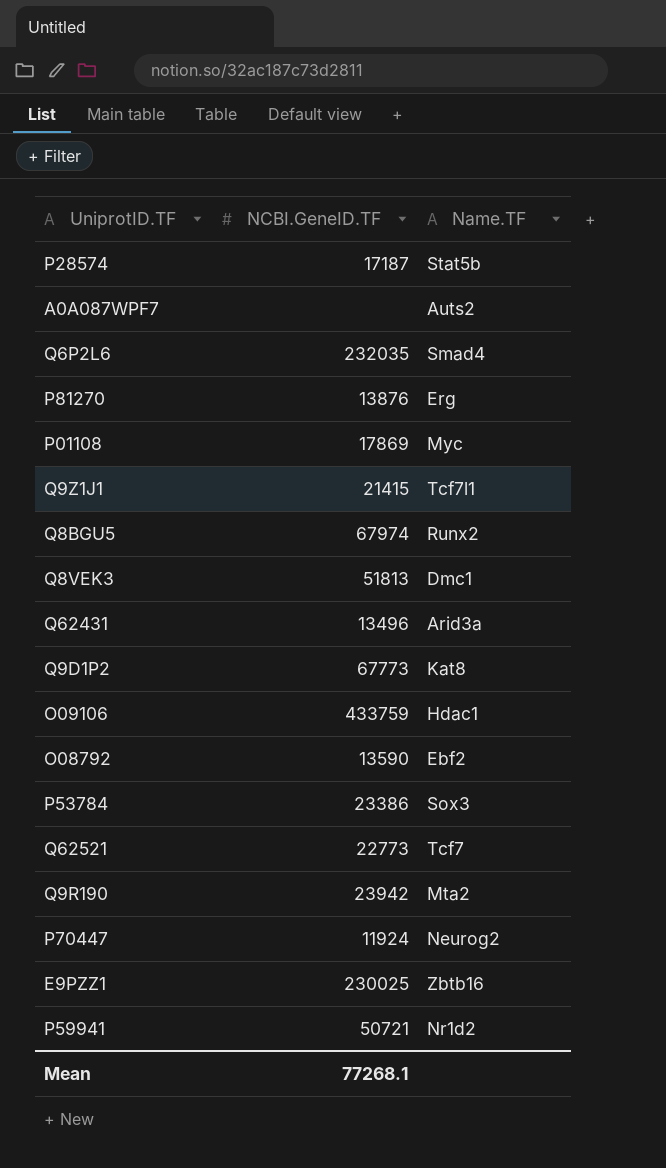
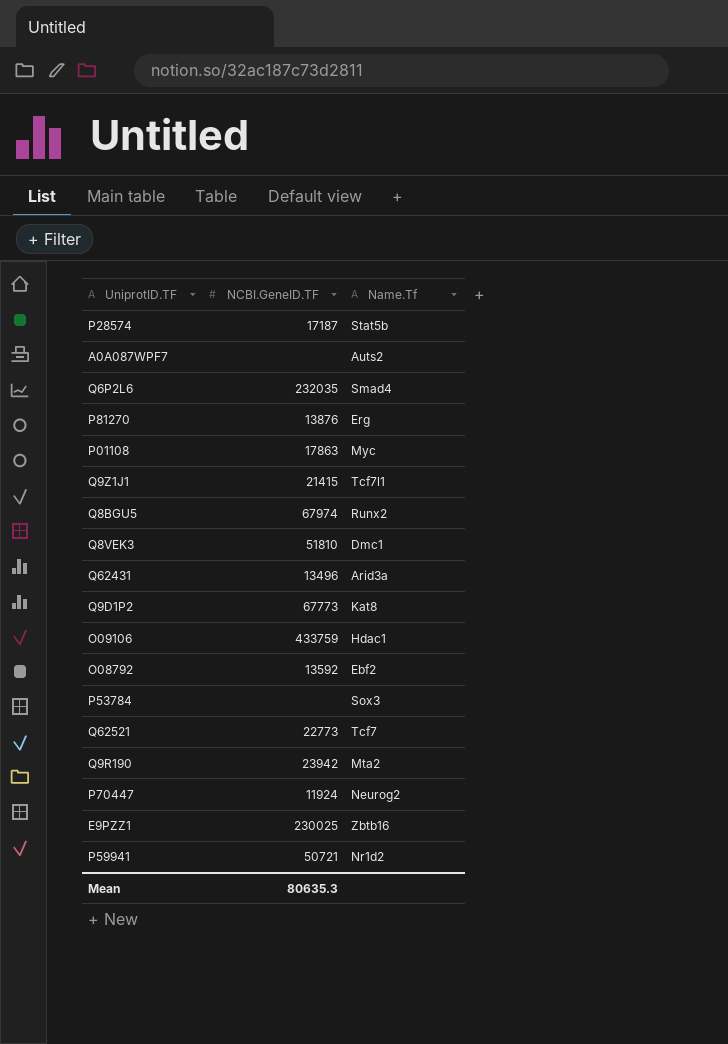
column name: Name.TF -> Name.Tf
P01108 | NCBI.GeneID.TF: 17869 -> 17863
Q8VEK3 | NCBI.GeneID.TF: 51813 -> 51810
O08792 | NCBI.GeneID.TF: 13590 -> 13592
P53784 | NCBI.GeneID.TF: 23386 -> none
Mean | NCBI.GeneID.TF: 77268.1 -> 80635.3

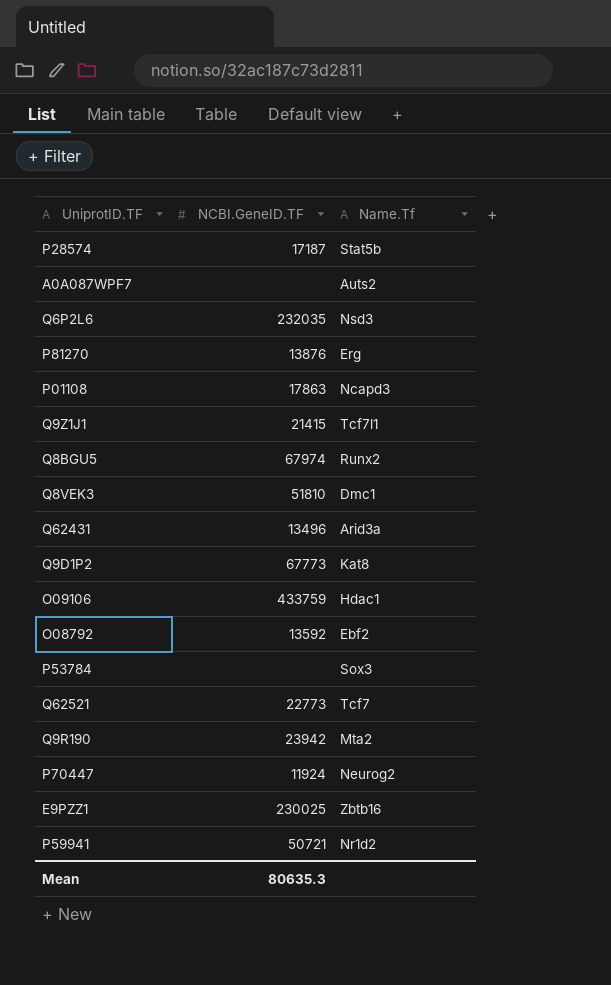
Q6P2L6 | Name.Tf: Smad4 -> Nsd3
P01108 | Name.Tf: Myc -> Ncapd3

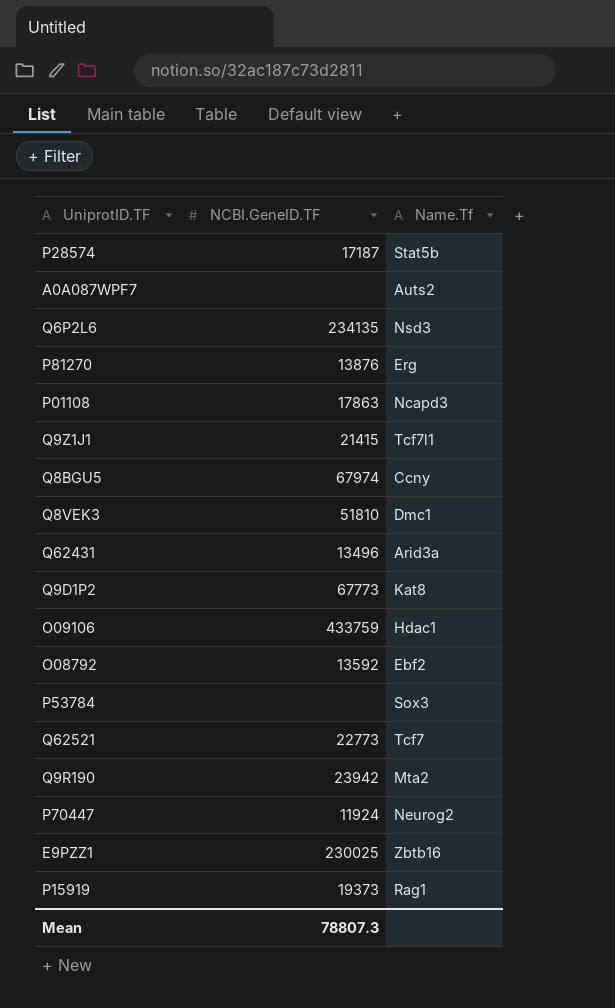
row P59941: 50721 | Nr1d2 -> none
Q6P2L6 | NCBI.GeneID.TF: 232035 -> 234135
Q8BGU5 | Name.Tf: Runx2 -> Ccny
row P15919: none -> 19373 | Rag1
Mean | NCBI.GeneID.TF: 80635.3 -> 78807.3

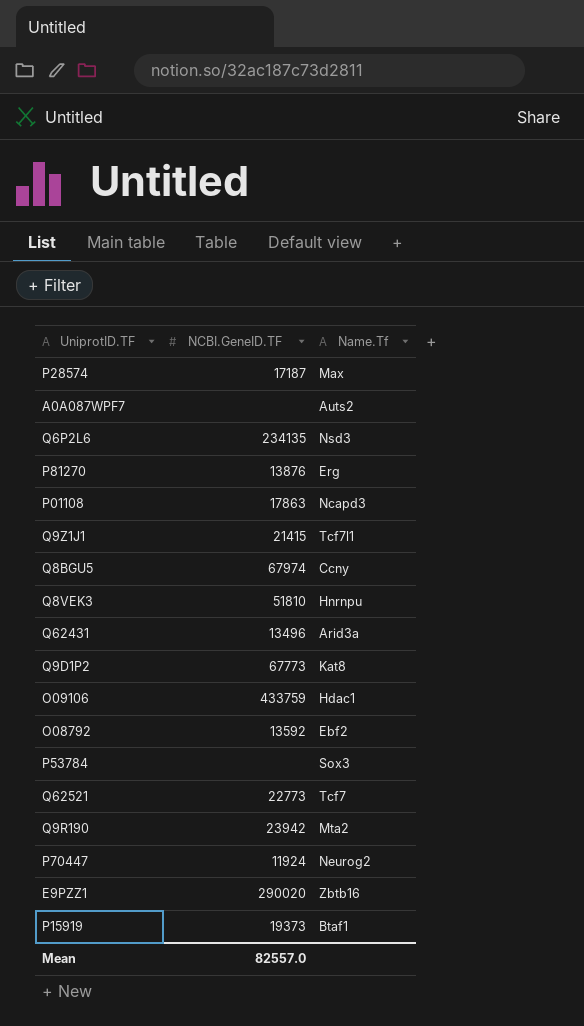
P28574 | Name.Tf: Stat5b -> Max
Q8VEK3 | Name.Tf: Dmc1 -> Hnrnpu
E9PZZ1 | NCBI.GeneID.TF: 230025 -> 290020
P15919 | Name.Tf: Rag1 -> Btaf1
Mean | NCBI.GeneID.TF: 78807.3 -> 82557.0

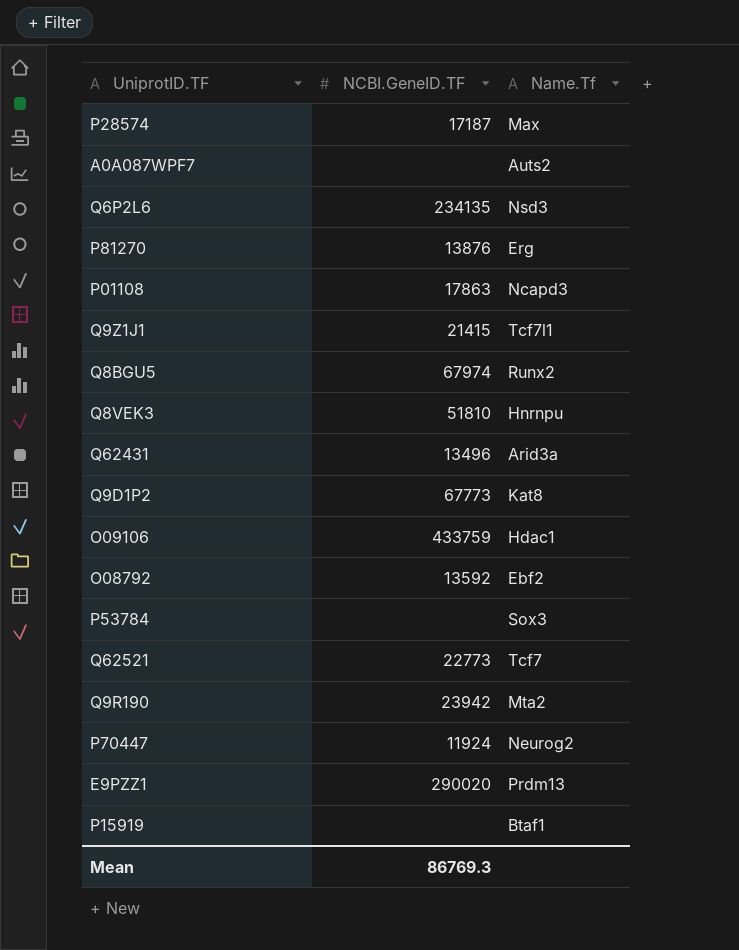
Q8BGU5 | Name.Tf: Ccny -> Runx2
E9PZZ1 | Name.Tf: Zbtb16 -> Prdm13
P15919 | NCBI.GeneID.TF: 19373 -> none
Mean | NCBI.GeneID.TF: 82557.0 -> 86769.3

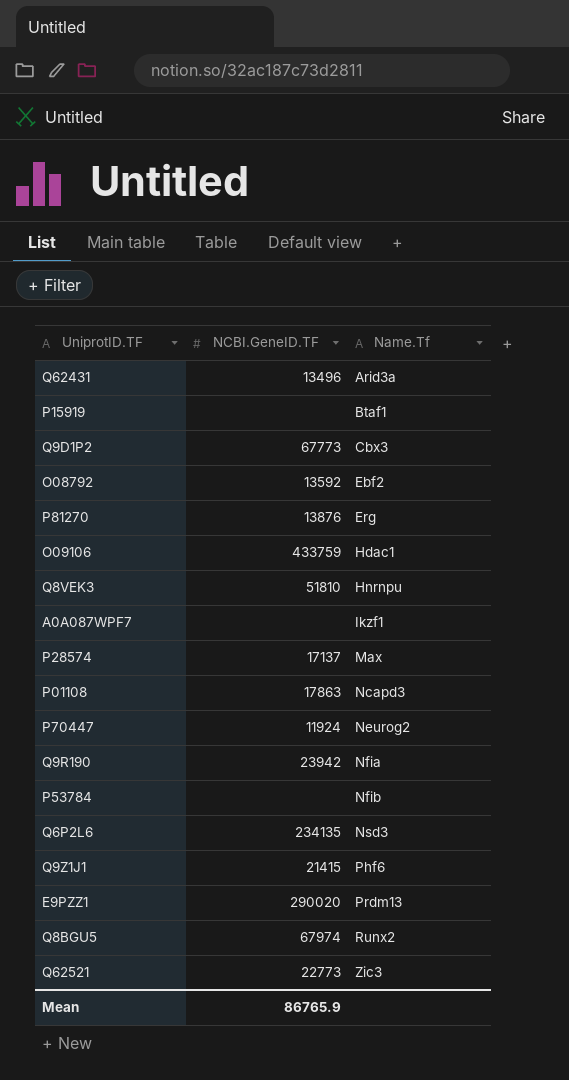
row order: none -> Name.Tf ascending
Q9D1P2 | Name.Tf: Kat8 -> Cbx3
A0A087WPF7 | Name.Tf: Auts2 -> Ikzf1
P28574 | NCBI.GeneID.TF: 17187 -> 17137
Q9R190 | Name.Tf: Mta2 -> Nfia
P53784 | Name.Tf: Sox3 -> Nfib
Q9Z1J1 | Name.Tf: Tcf7l1 -> Phf6
Q62521 | Name.Tf: Tcf7 -> Zic3
Mean | NCBI.GeneID.TF: 86769.3 -> 86765.9

